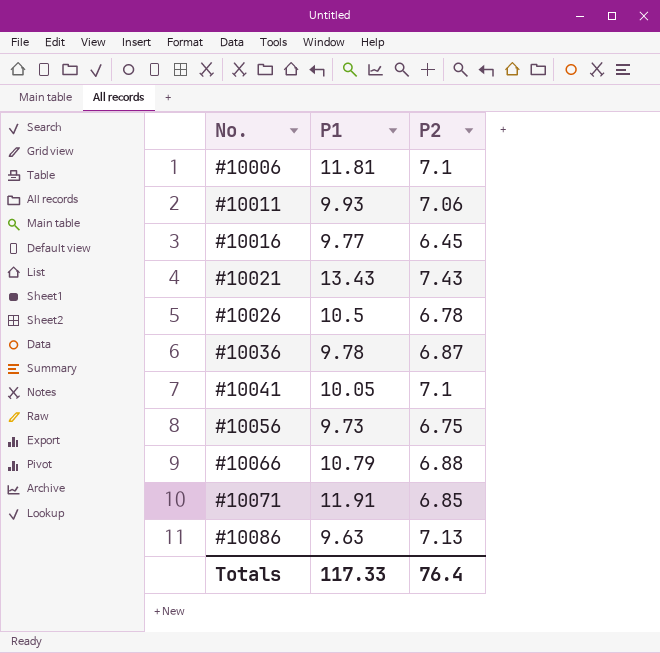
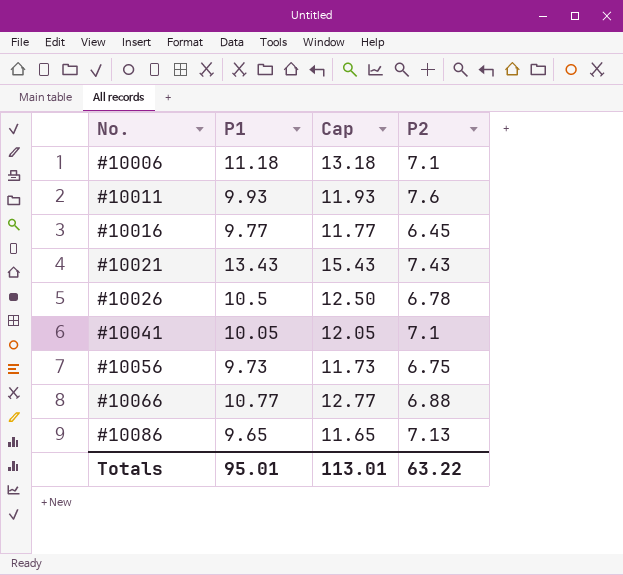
column Cap | formula: none -> [P1] + 2
row #10036: 9.78 | 6.87 -> none
row #10071: 11.91 | 6.85 -> none
#10006 | P1: 11.81 -> 11.18
#10011 | P2: 7.06 -> 7.6
#10066 | P1: 10.79 -> 10.77
#10086 | P1: 9.63 -> 9.65
Totals | P1: 117.33 -> 95.01
Totals | P2: 76.4 -> 63.22

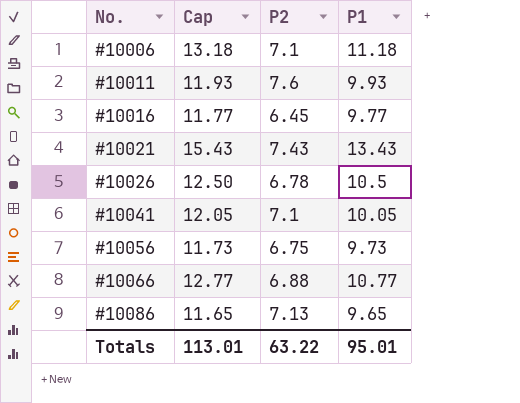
column P1 | position: 2 -> 4

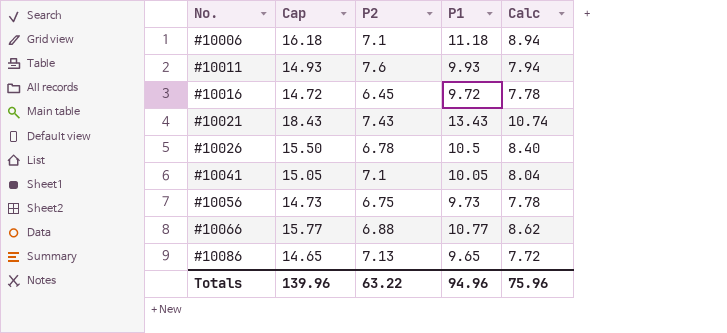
column Cap | formula: [P1] + 2 -> [P1] + 5
column Calc | formula: none -> [P1] * 0.8
#10016 | P1: 9.77 -> 9.72
Totals | Cap: 113.01 -> 139.96
Totals | P1: 95.01 -> 94.96

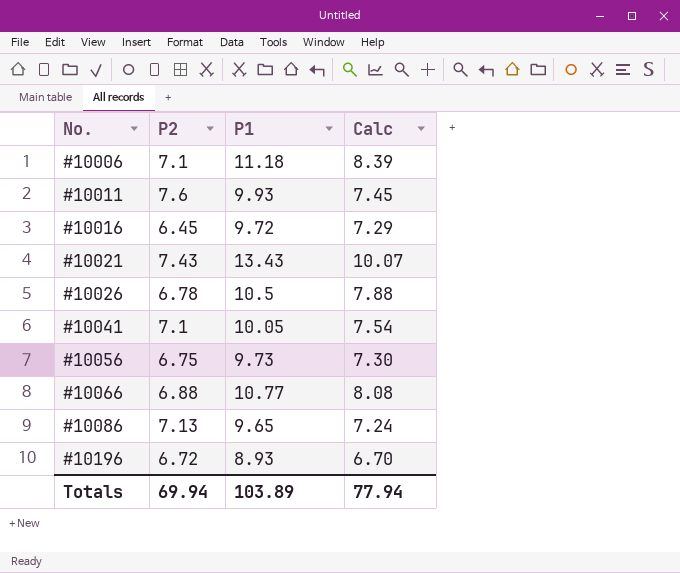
column Cap | formula: [P1] + 5 -> none
column Calc | formula: [P1] * 0.8 -> [P1] * 0.75
row #10196: none -> 6.72 | 8.93 | 6.70
Totals | P2: 63.22 -> 69.94
Totals | P1: 94.96 -> 103.89
Totals | Calc: 75.96 -> 77.94

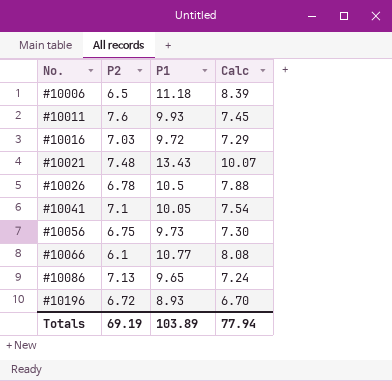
#10006 | P2: 7.1 -> 6.5
#10016 | P2: 6.45 -> 7.03
#10021 | P2: 7.43 -> 7.48
#10066 | P2: 6.88 -> 6.1
Totals | P2: 69.94 -> 69.19

